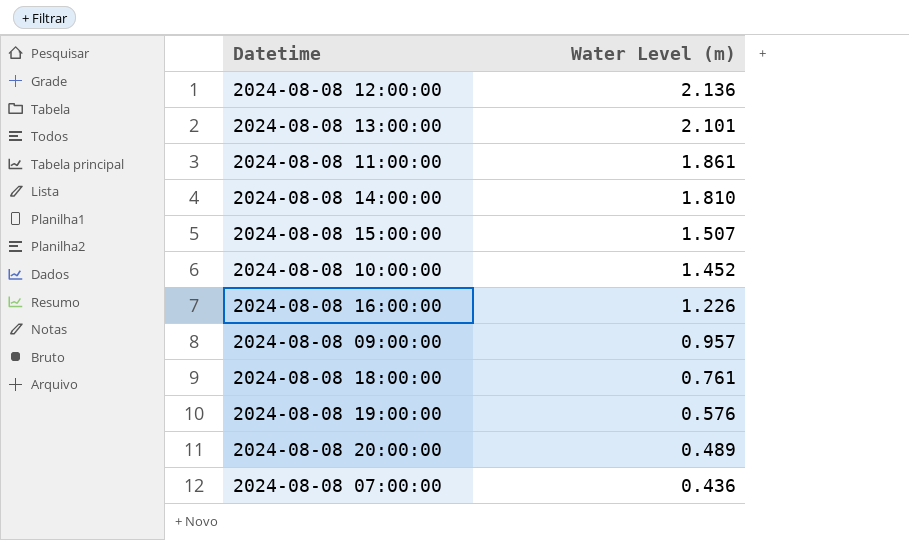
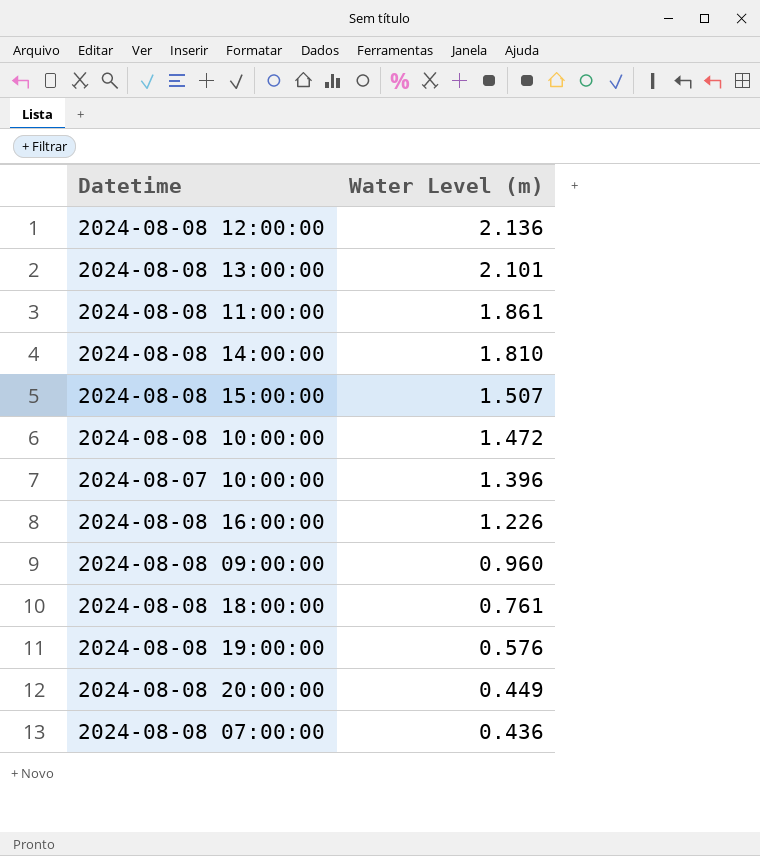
2024-08-08 10:00:00 | Water Level (m): 1.452 -> 1.472
row 2024-08-07 10:00:00: none -> 1.396
2024-08-08 09:00:00 | Water Level (m): 0.957 -> 0.960
2024-08-08 20:00:00 | Water Level (m): 0.489 -> 0.449

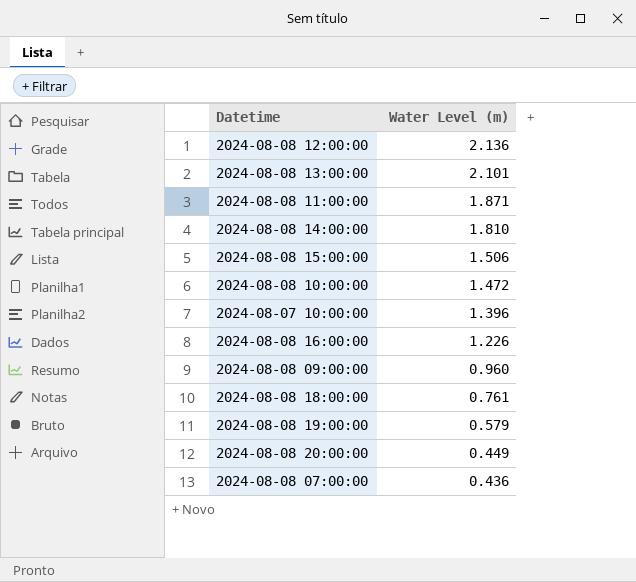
2024-08-08 11:00:00 | Water Level (m): 1.861 -> 1.871
2024-08-08 15:00:00 | Water Level (m): 1.507 -> 1.506
2024-08-08 19:00:00 | Water Level (m): 0.576 -> 0.579

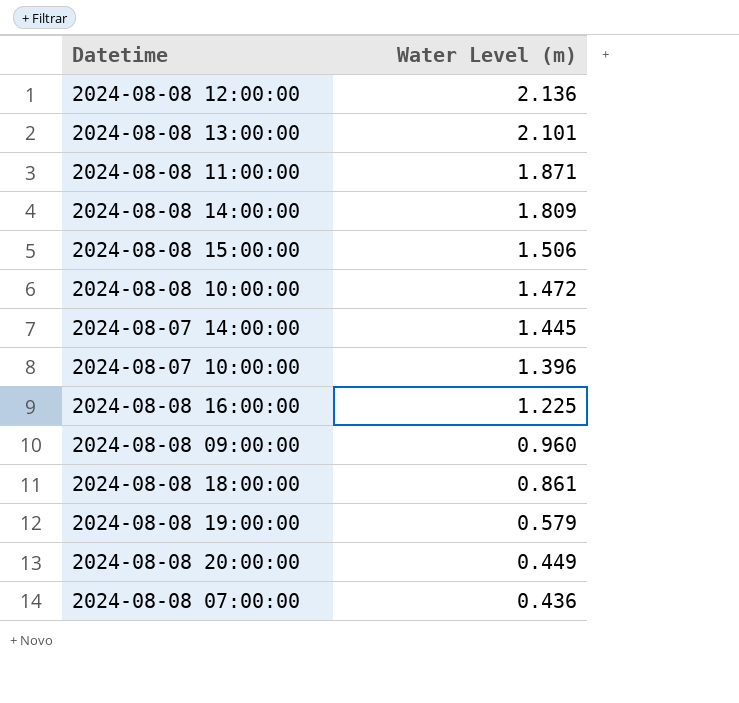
2024-08-08 14:00:00 | Water Level (m): 1.810 -> 1.809
row 2024-08-07 14:00:00: none -> 1.445
2024-08-08 16:00:00 | Water Level (m): 1.226 -> 1.225
2024-08-08 18:00:00 | Water Level (m): 0.761 -> 0.861

